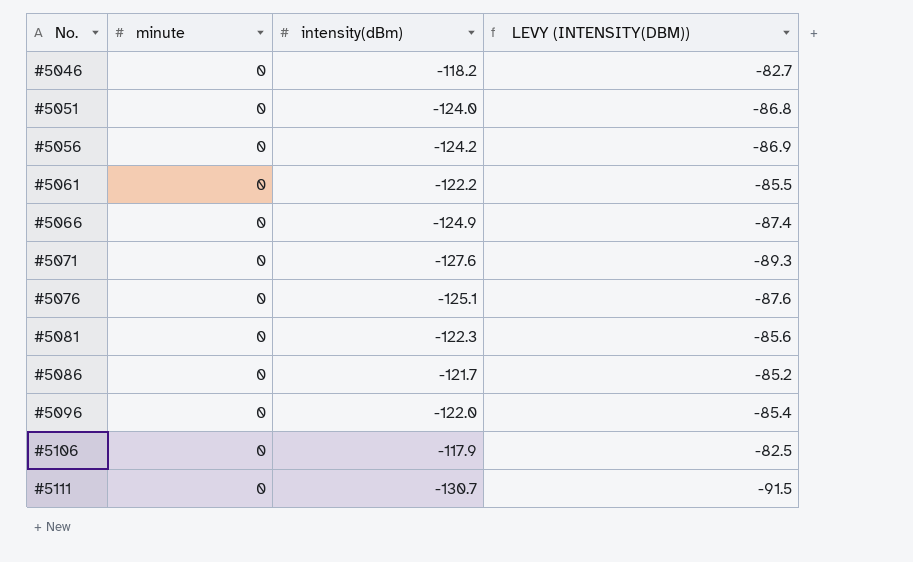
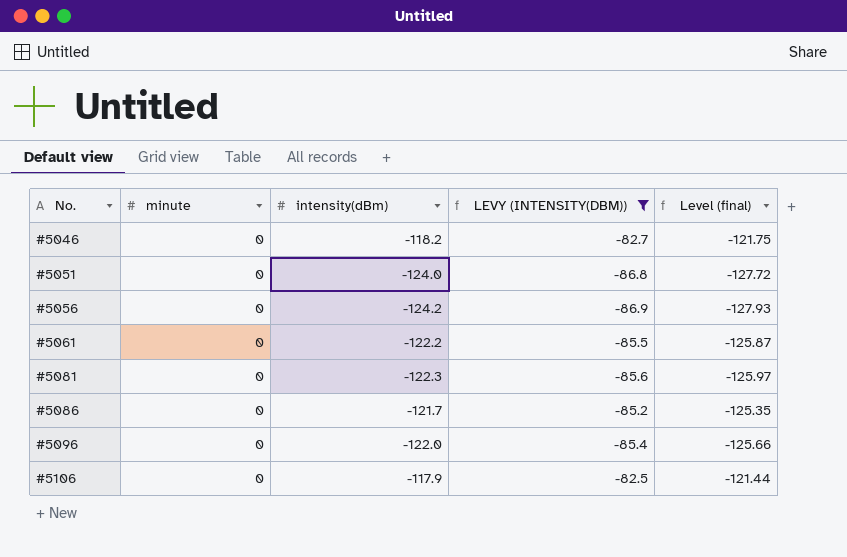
filter: none -> LEVY (INTENSITY(DBM)) >= -86.9
column Level (final) | formula: none -> [intensity(dBm)] * 1.03

